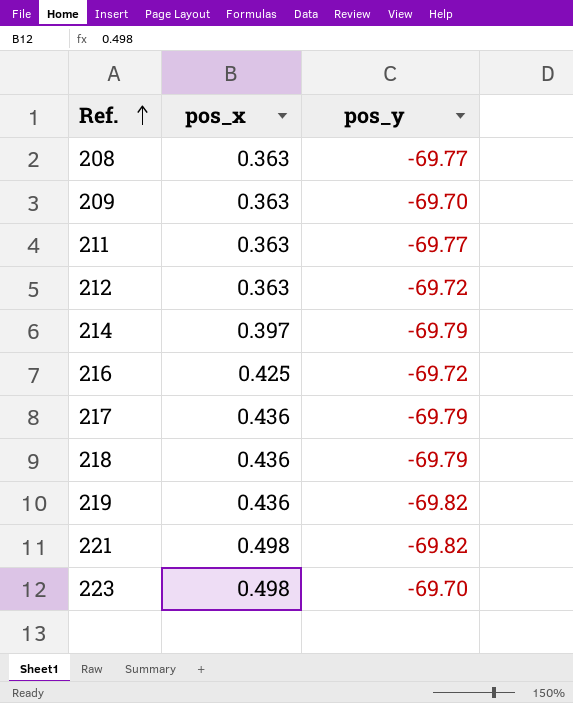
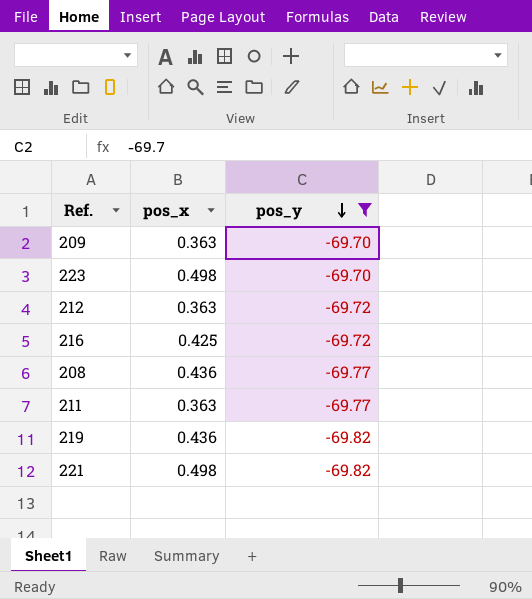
filter: none -> pos_y != -69.79
row order: Ref. ascending -> pos_y descending
208 | pos_x: 0.363 -> 0.436

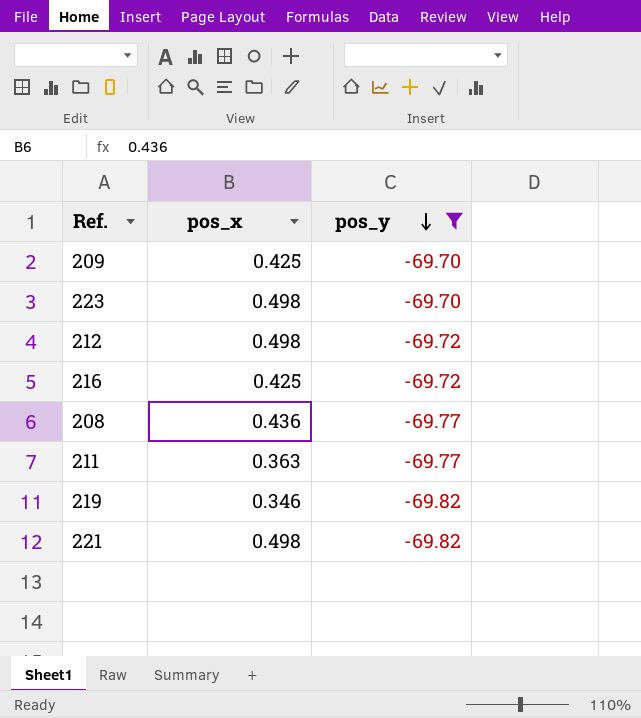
209 | pos_x: 0.363 -> 0.425
212 | pos_x: 0.363 -> 0.498
219 | pos_x: 0.436 -> 0.346

